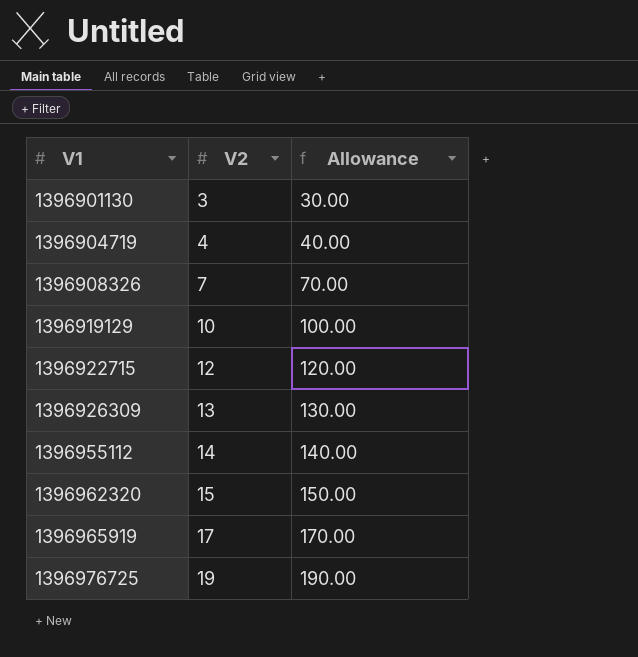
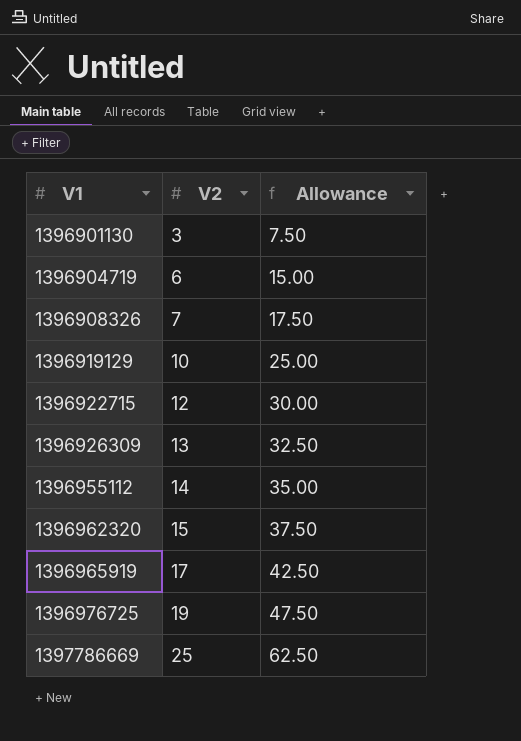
column Allowance | formula: [V2] * 10 -> [V2] * 2.5
1396904719 | V2: 4 -> 6
row 1397786669: none -> 25 | 62.50

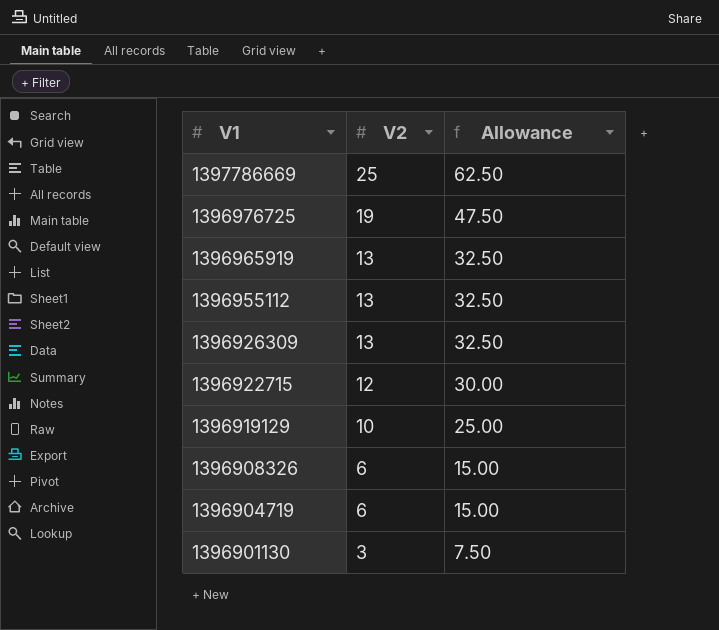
row order: V1 ascending -> V1 descending
row 1396962320: 15 | 37.50 -> none
1396965919 | V2: 17 -> 13
1396965919 | Allowance: 42.50 -> 32.50
1396955112 | V2: 14 -> 13
1396955112 | Allowance: 35.00 -> 32.50
1396908326 | V2: 7 -> 6
1396908326 | Allowance: 17.50 -> 15.00

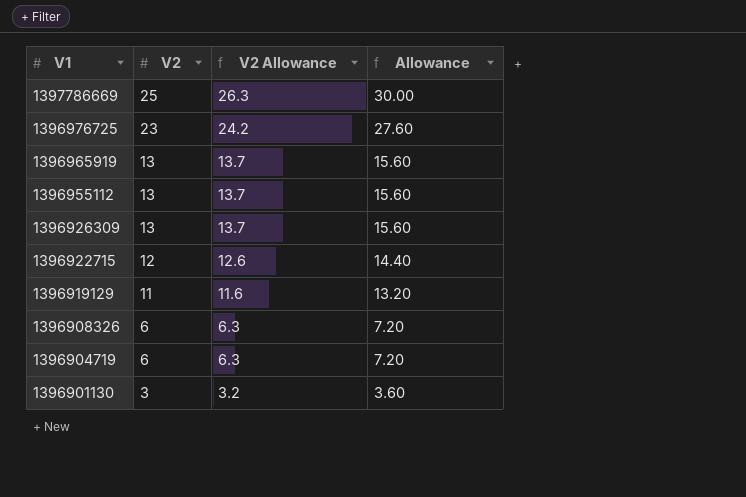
column V2 Allowance | formula: none -> [V2] * 1.05
column Allowance | formula: [V2] * 2.5 -> [V2] * 1.2
1396976725 | V2: 19 -> 23
1396919129 | V2: 10 -> 11

